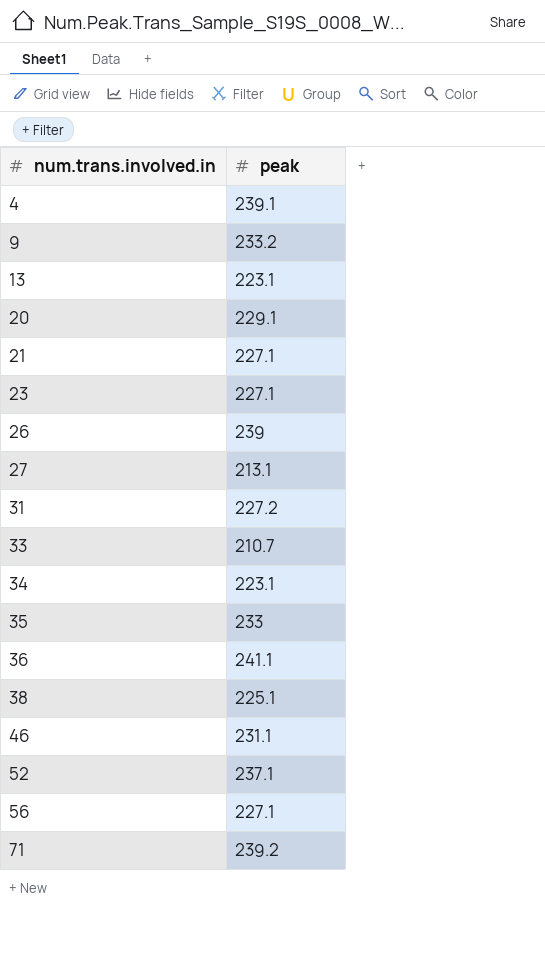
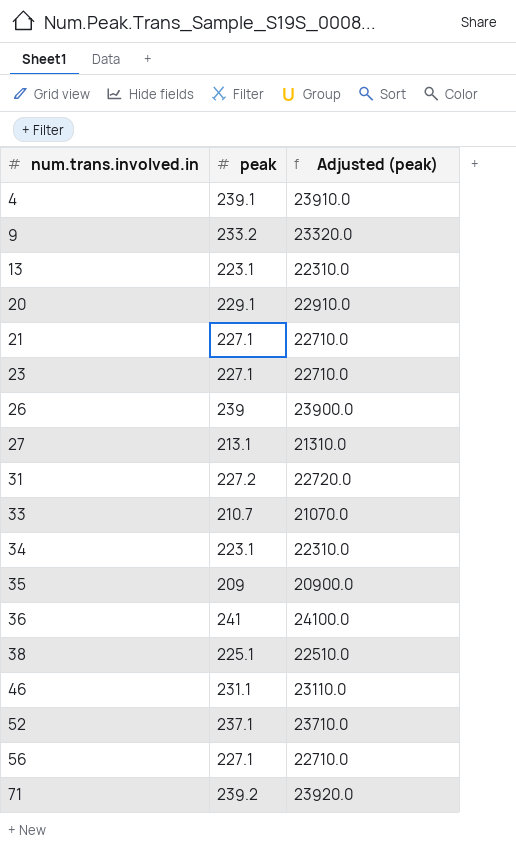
column Adjusted (peak) | formula: none -> [peak] * 100
35 | peak: 233 -> 209
36 | peak: 241.1 -> 241

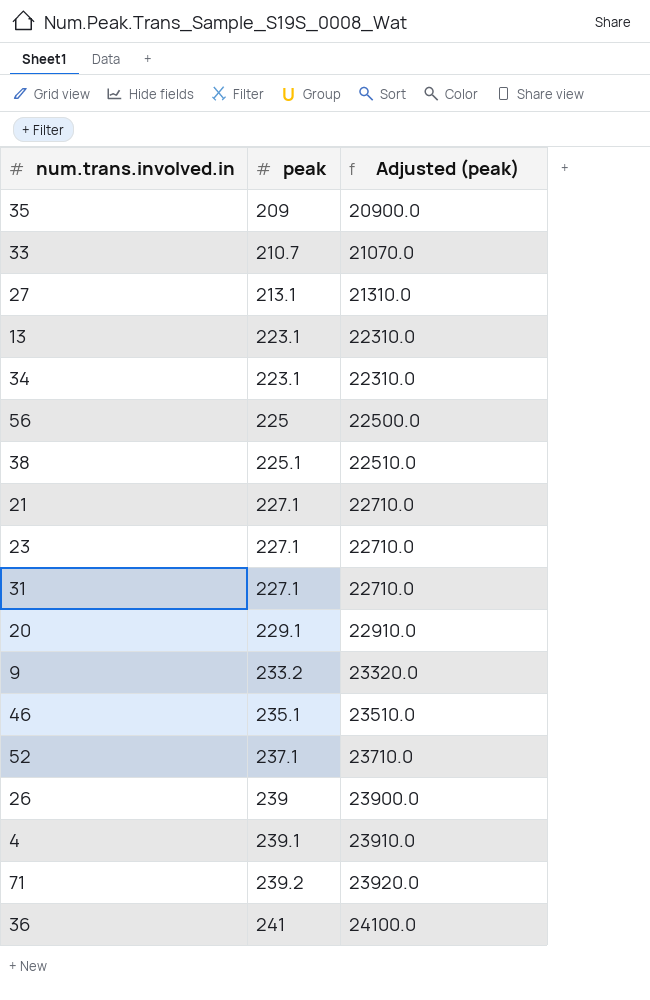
row order: num.trans.involved.in ascending -> peak ascending
56 | peak: 227.1 -> 225
56 | Adjusted (peak): 22710.0 -> 22500.0
31 | peak: 227.2 -> 227.1
31 | Adjusted (peak): 22720.0 -> 22710.0
46 | peak: 231.1 -> 235.1
46 | Adjusted (peak): 23110.0 -> 23510.0

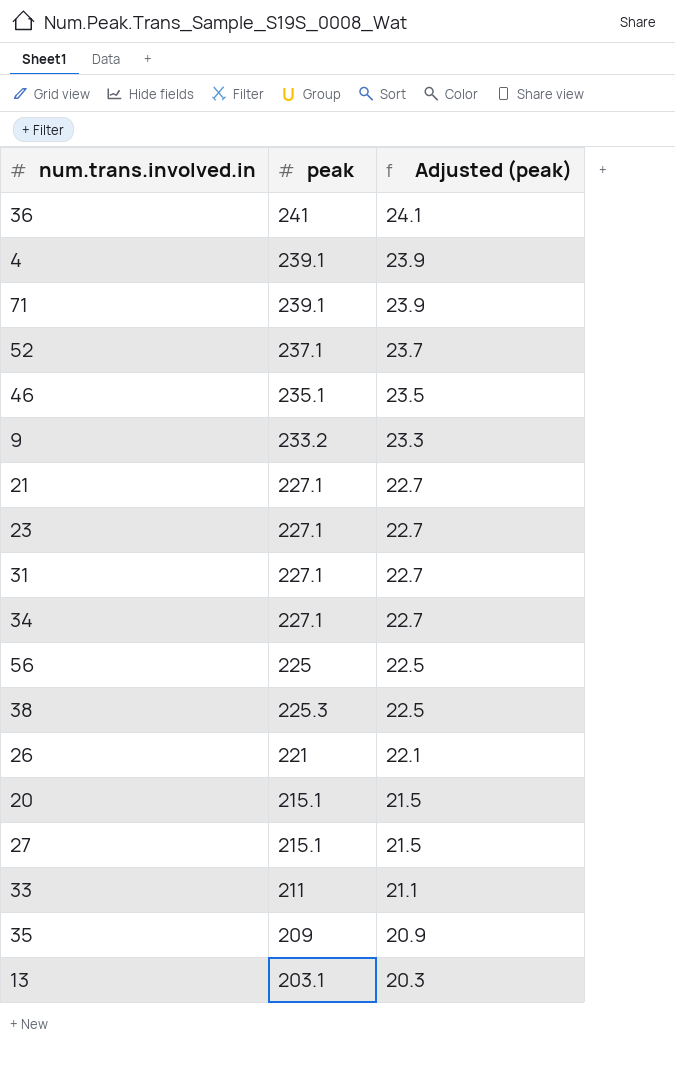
row order: peak ascending -> Adjusted (peak) descending
column Adjusted (peak) | formula: [peak] * 100 -> [peak] * 0.1
71 | peak: 239.2 -> 239.1
34 | peak: 223.1 -> 227.1
38 | peak: 225.1 -> 225.3
26 | peak: 239 -> 221
20 | peak: 229.1 -> 215.1
27 | peak: 213.1 -> 215.1
33 | peak: 210.7 -> 211
13 | peak: 223.1 -> 203.1

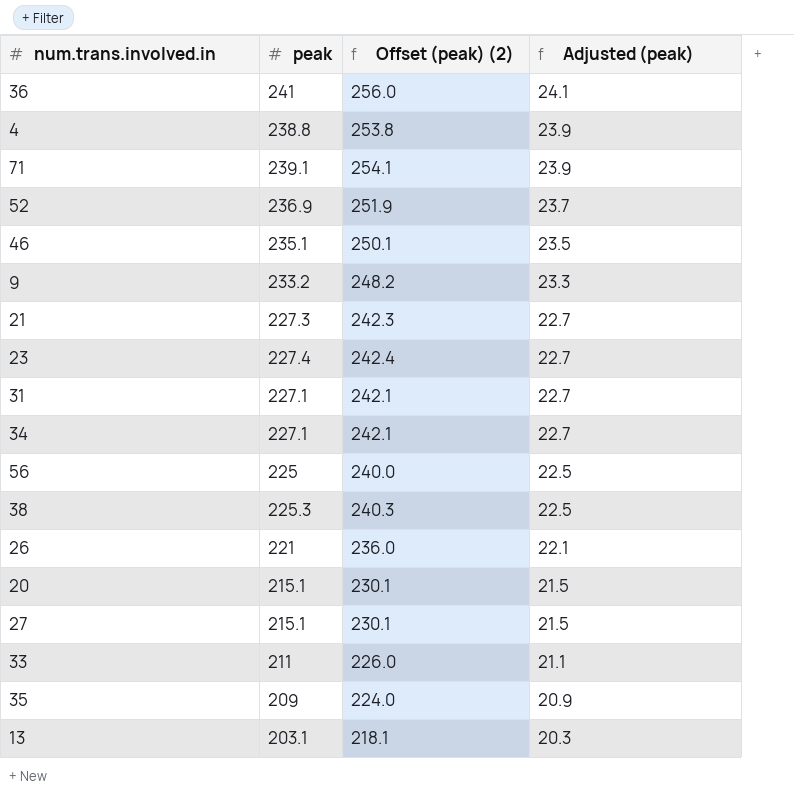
column Offset (peak) (2) | formula: none -> [peak] + 15
4 | peak: 239.1 -> 238.8
52 | peak: 237.1 -> 236.9
21 | peak: 227.1 -> 227.3
23 | peak: 227.1 -> 227.4

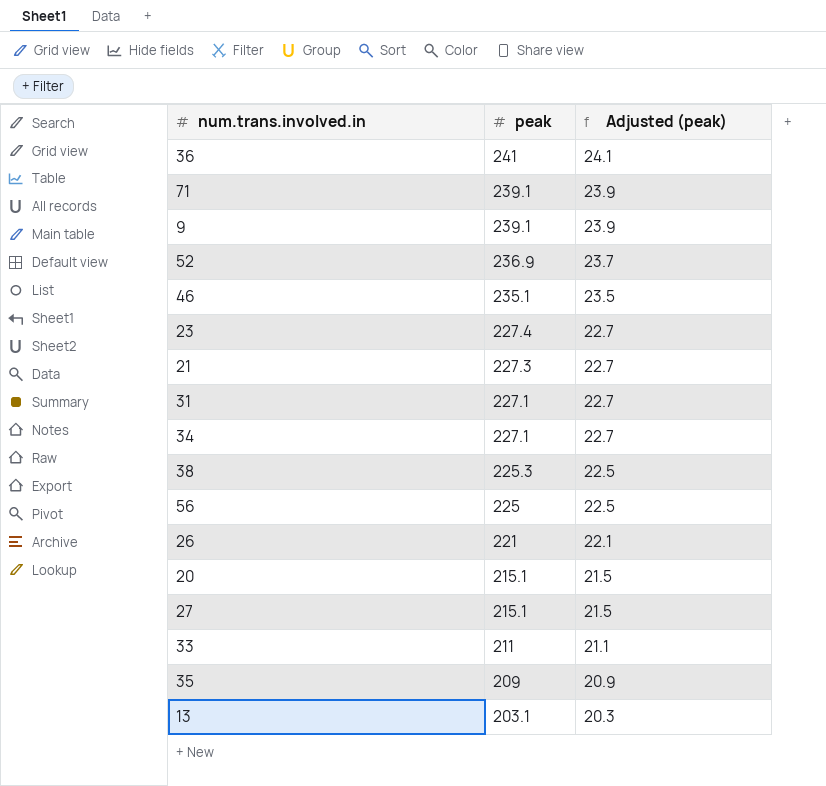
row order: Adjusted (peak) descending -> peak descending
column Offset (peak) (2) | formula: [peak] + 15 -> none
row 4: 238.8 | 253.8 | 23.9 -> none
9 | peak: 233.2 -> 239.1
9 | Adjusted (peak): 23.3 -> 23.9

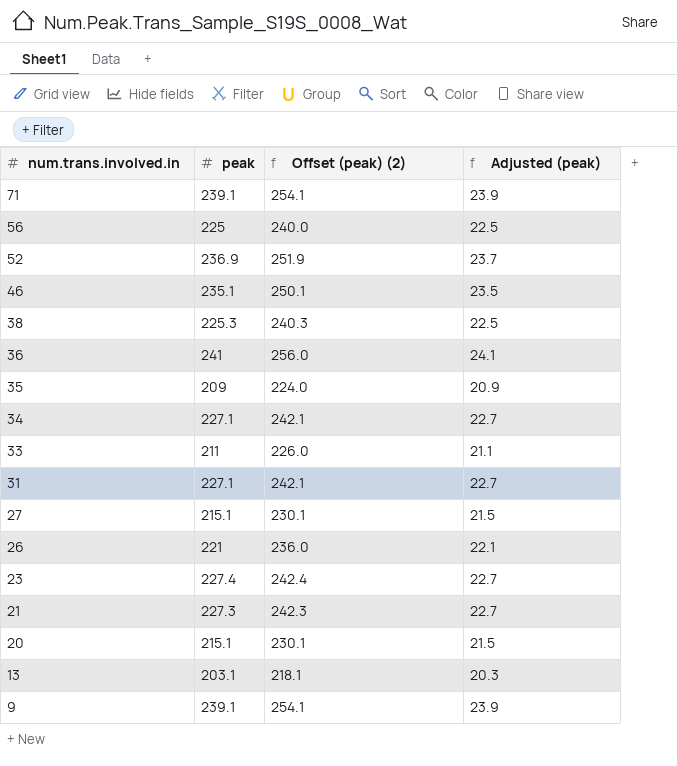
row order: peak descending -> num.trans.involved.in descending
column Offset (peak) (2) | formula: none -> [peak] + 15

